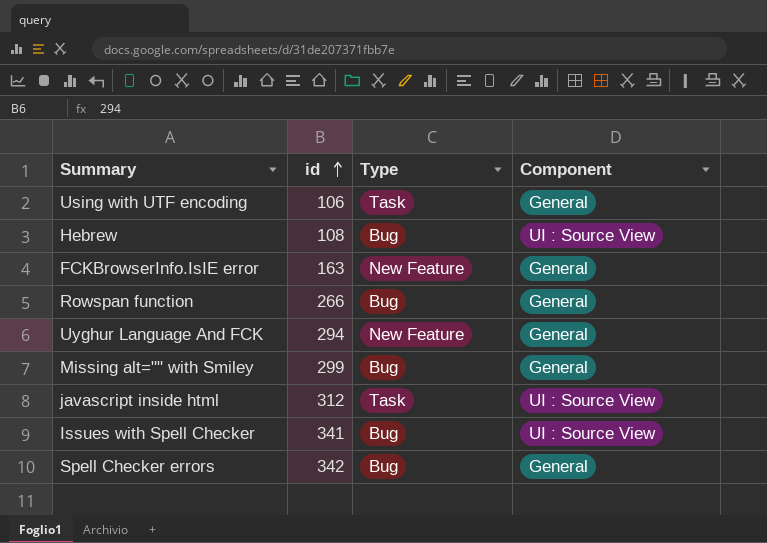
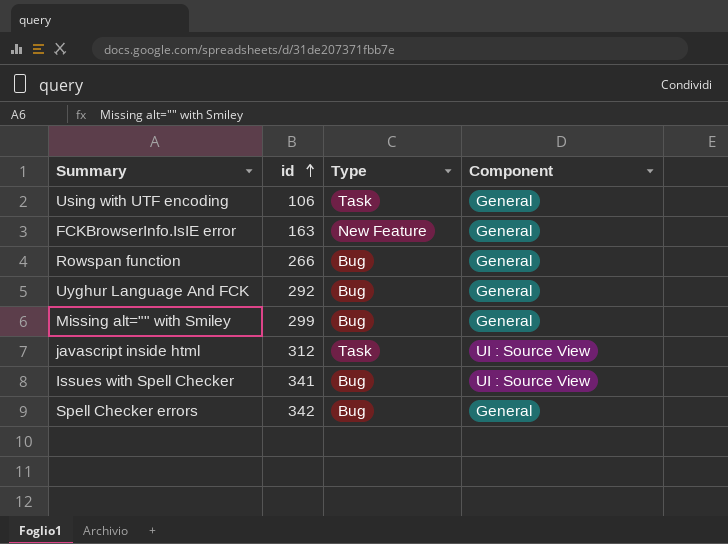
row Hebrew: 108 | Bug | UI : Source View -> none
Uyghur Language And FCK | id: 294 -> 292
Uyghur Language And FCK | Type: New Feature -> Bug

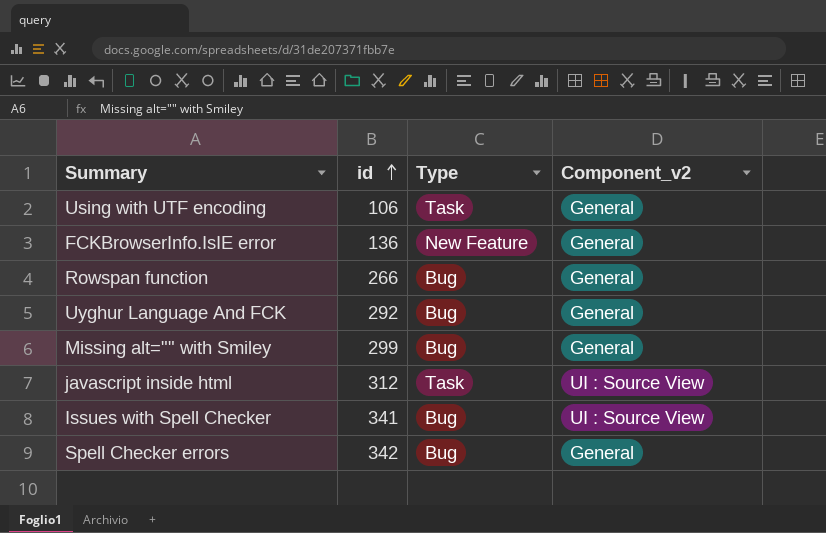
column name: Component -> Component_v2
FCKBrowserInfo.IsIE error | id: 163 -> 136

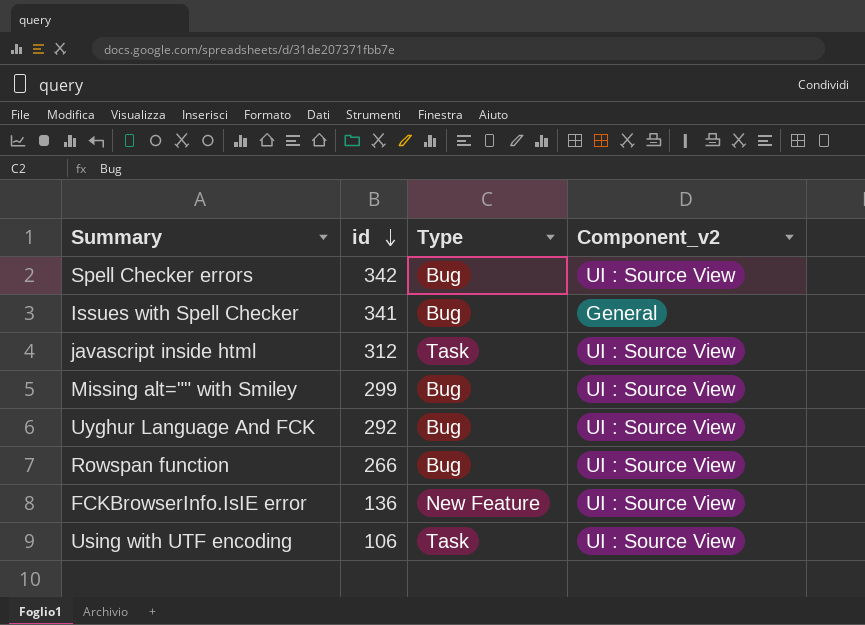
row order: id ascending -> id descending
Spell Checker errors | Component_v2: General -> UI : Source View
Issues with Spell Checker | Component_v2: UI : Source View -> General
Missing alt="" with Smiley | Component_v2: General -> UI : Source View
Uyghur Language And FCK | Component_v2: General -> UI : Source View
Rowspan function | Component_v2: General -> UI : Source View
FCKBrowserInfo.IsIE error | Component_v2: General -> UI : Source View
Using with UTF encoding | Component_v2: General -> UI : Source View

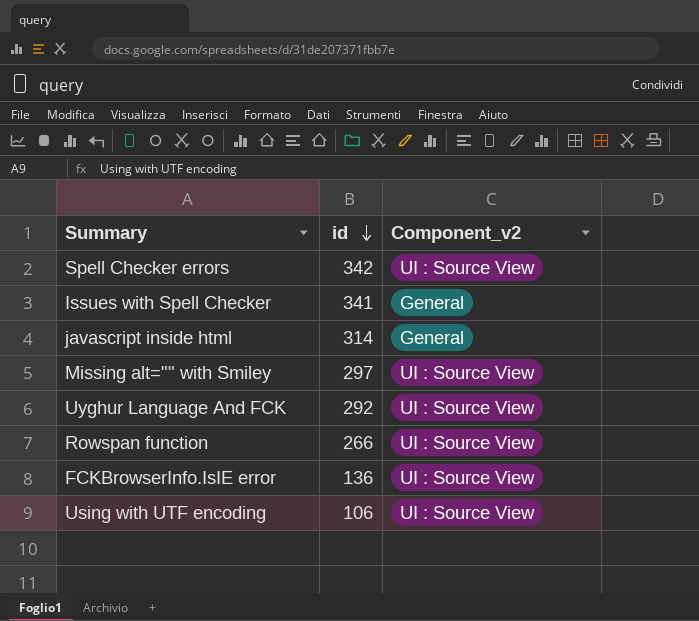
column Type | position: 3 -> none
javascript inside html | id: 312 -> 314
javascript inside html | Component_v2: UI : Source View -> General
Missing alt="" with Smiley | id: 299 -> 297

